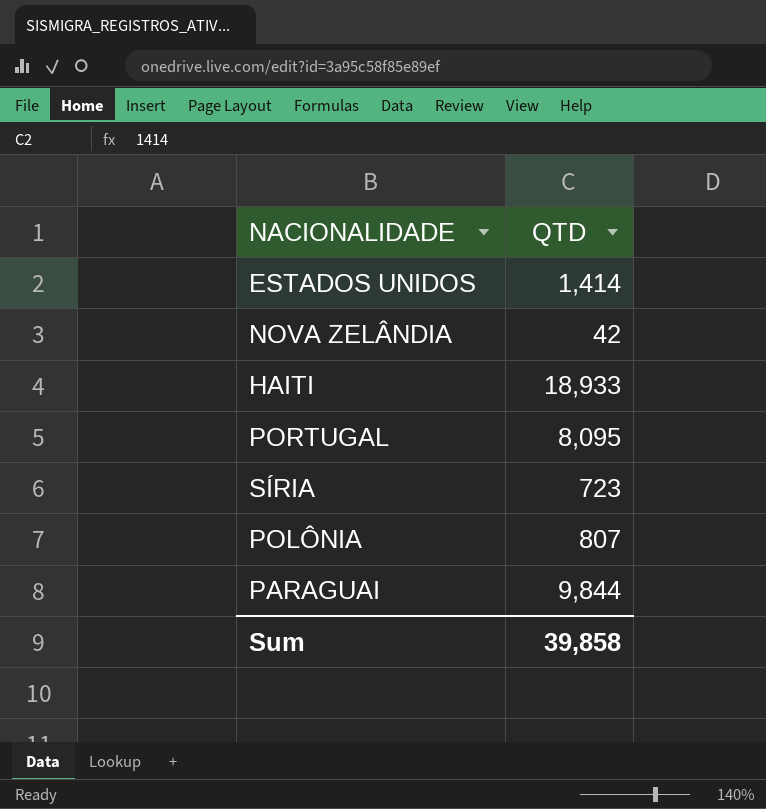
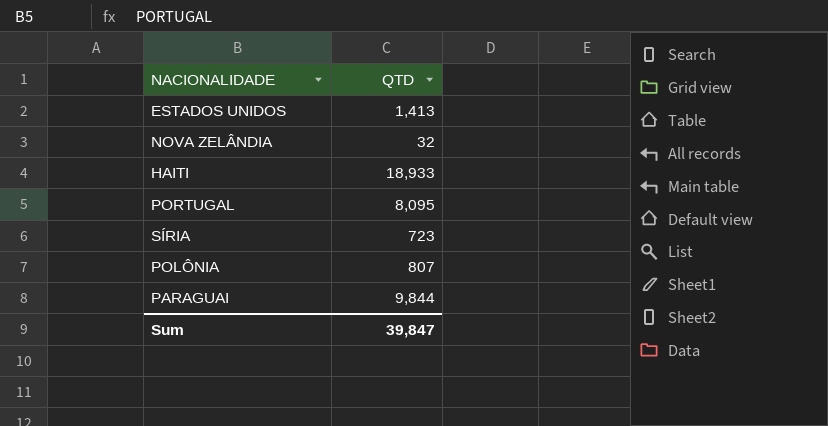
ESTADOS UNIDOS | QTD: 1,414 -> 1,413
NOVA ZELÂNDIA | QTD: 42 -> 32
Sum | QTD: 39,858 -> 39,847

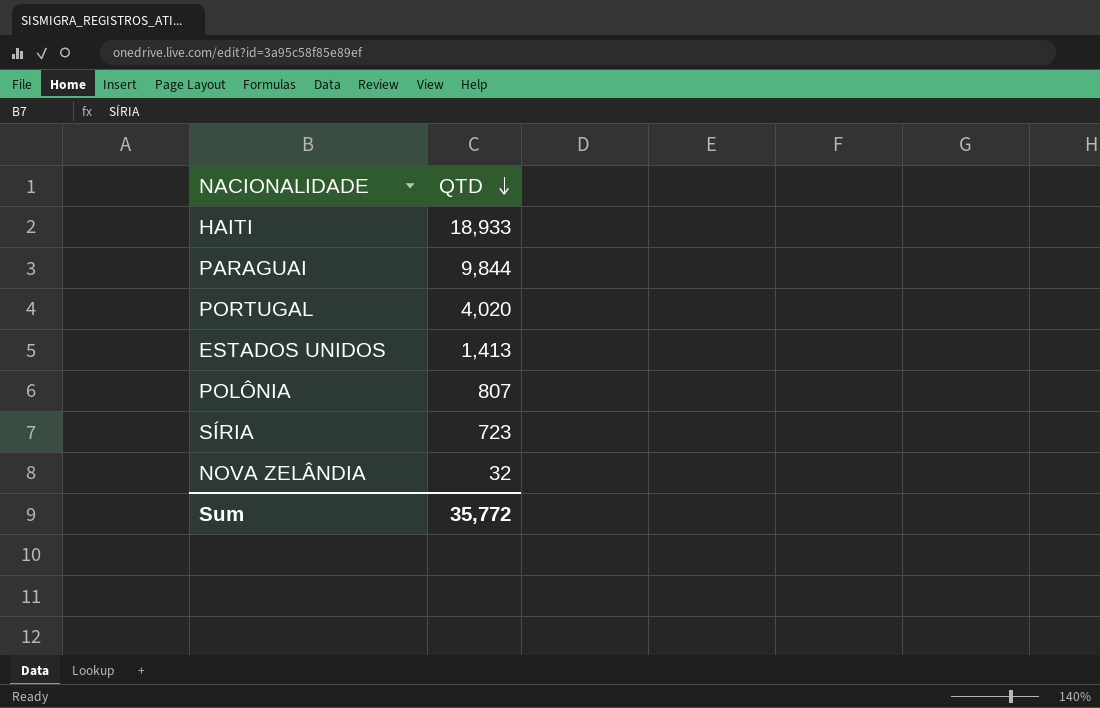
row order: none -> QTD descending
PORTUGAL | QTD: 8,095 -> 4,020
Sum | QTD: 39,847 -> 35,772

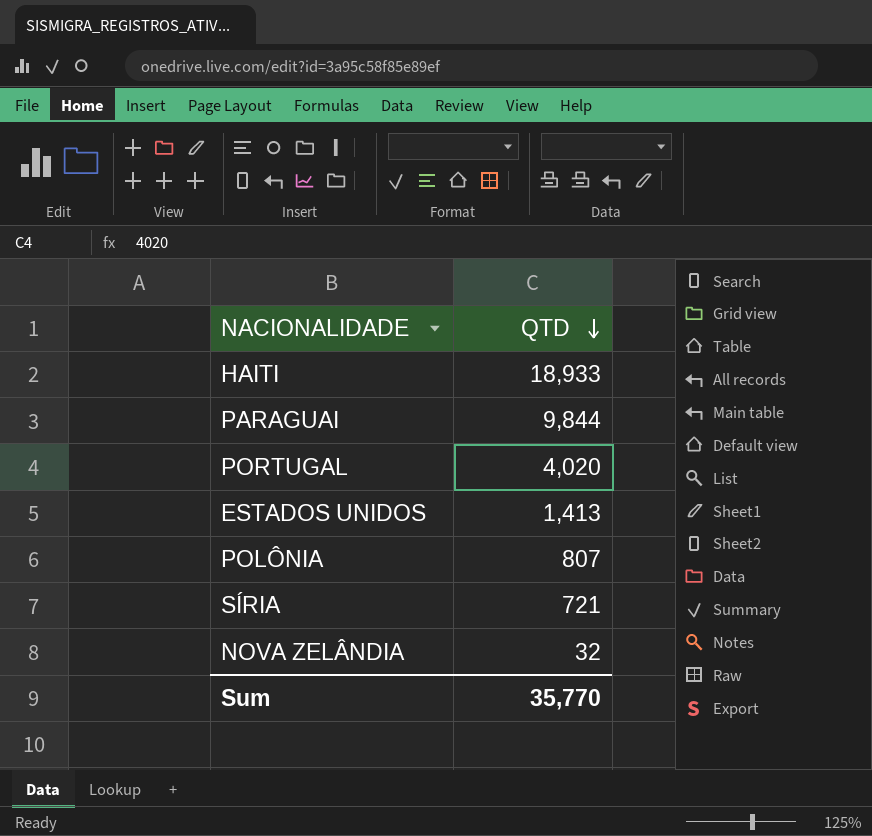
SÍRIA | QTD: 723 -> 721
Sum | QTD: 35,772 -> 35,770

